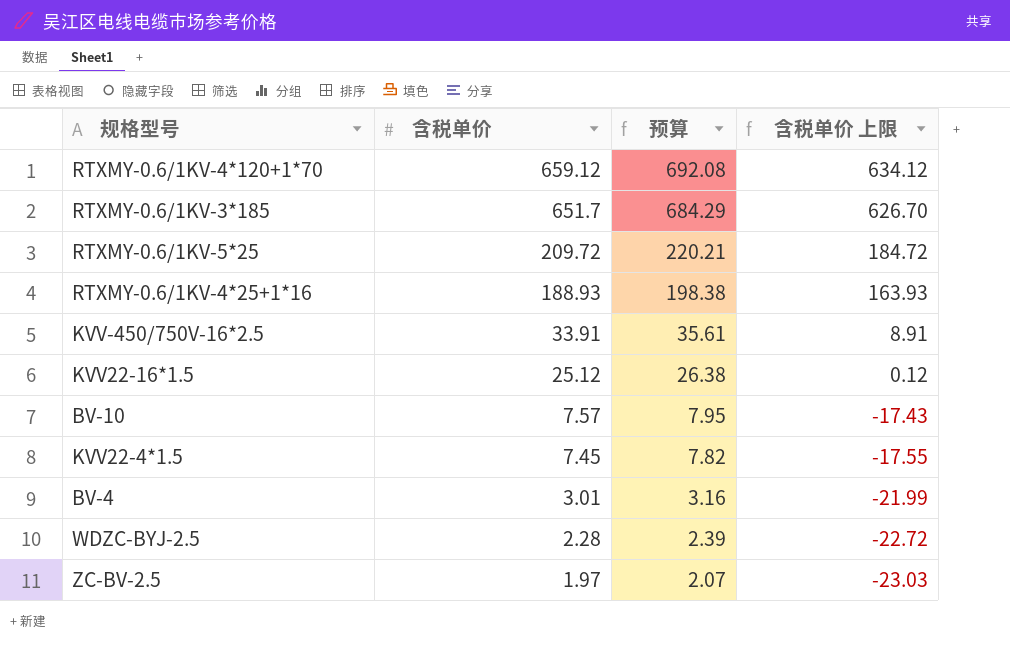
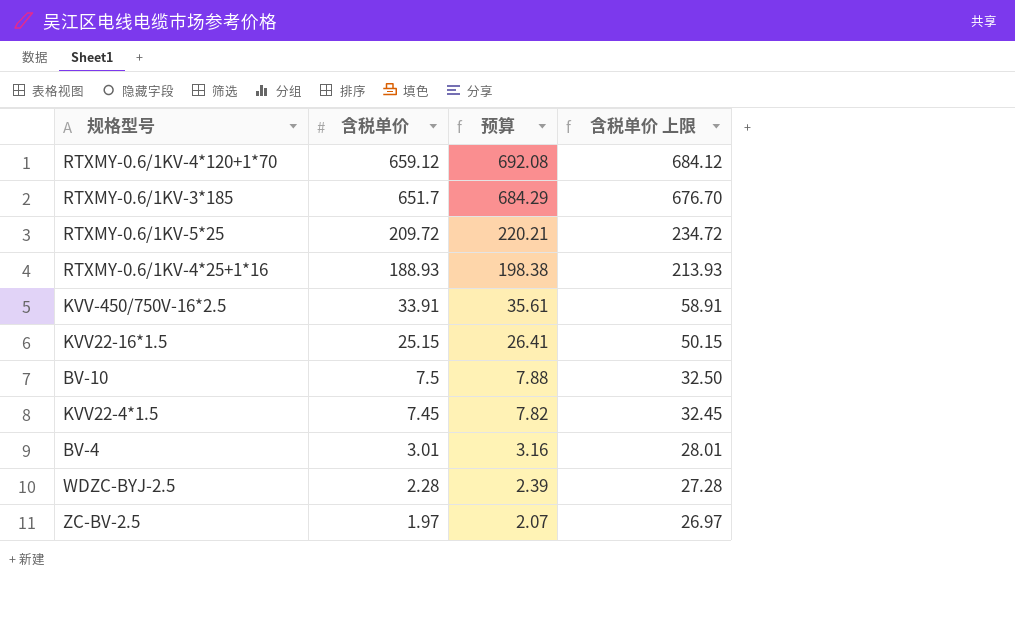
column 含税单价 上限 | formula: [含税单价] - 25 -> [含税单价] + 25
KVV22-16*1.5 | 含税单价: 25.12 -> 25.15
KVV22-16*1.5 | 预算: 26.38 -> 26.41
BV-10 | 含税单价: 7.57 -> 7.5
BV-10 | 预算: 7.95 -> 7.88

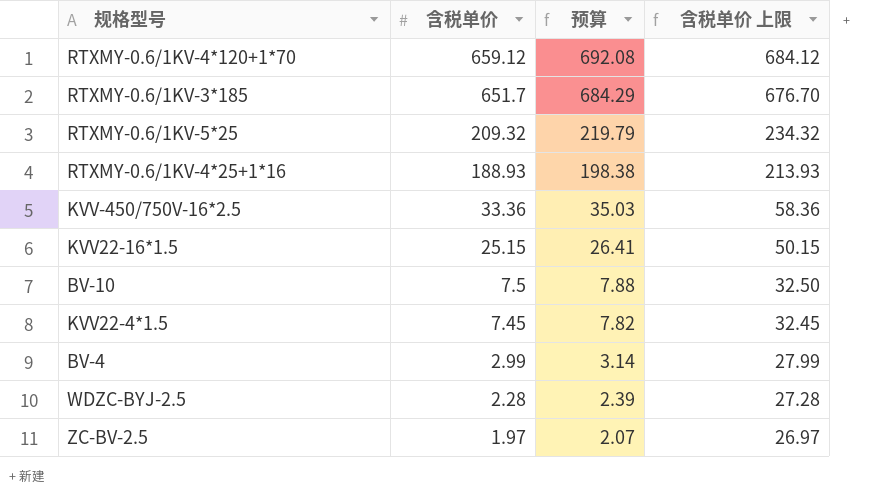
RTXMY-0.6/1KV-5*25 | 含税单价: 209.72 -> 209.32
RTXMY-0.6/1KV-5*25 | 预算: 220.21 -> 219.79
RTXMY-0.6/1KV-5*25 | 含税单价 上限: 234.72 -> 234.32
KVV-450/750V-16*2.5 | 含税单价: 33.91 -> 33.36
KVV-450/750V-16*2.5 | 预算: 35.61 -> 35.03
KVV-450/750V-16*2.5 | 含税单价 上限: 58.91 -> 58.36
BV-4 | 含税单价: 3.01 -> 2.99
BV-4 | 预算: 3.16 -> 3.14
BV-4 | 含税单价 上限: 28.01 -> 27.99

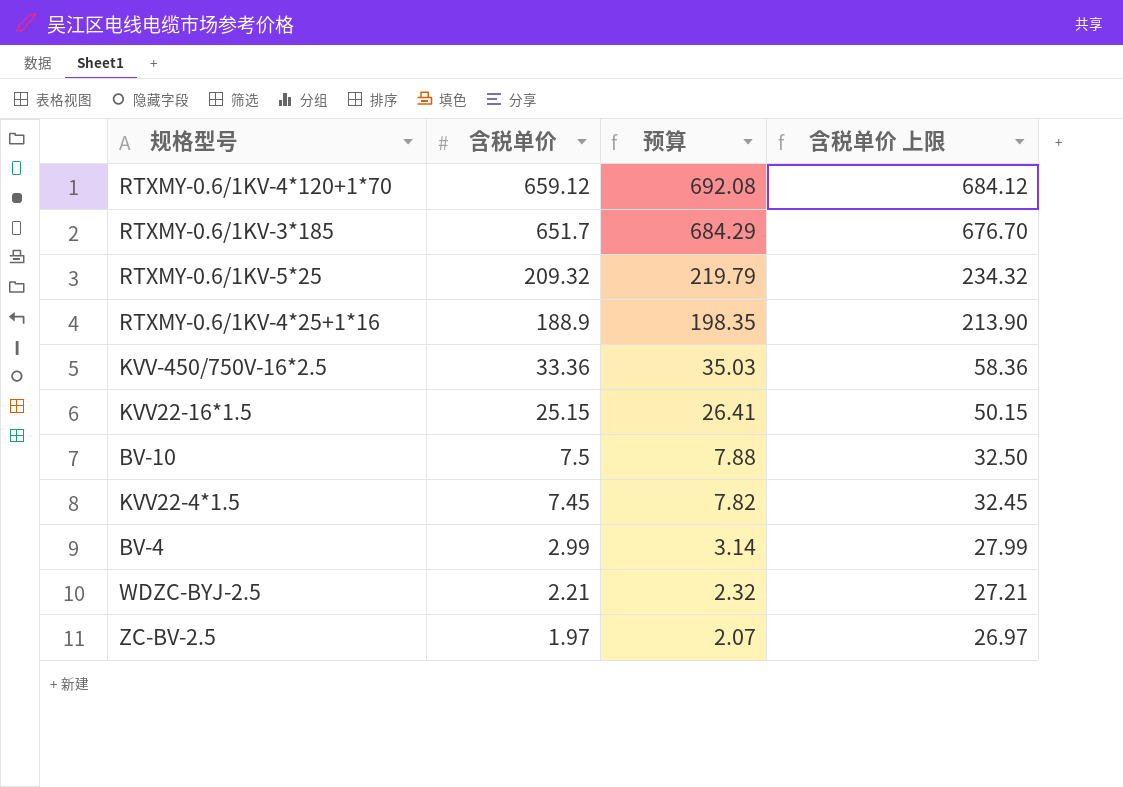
RTXMY-0.6/1KV-4*25+1*16 | 含税单价: 188.93 -> 188.9
RTXMY-0.6/1KV-4*25+1*16 | 预算: 198.38 -> 198.35
RTXMY-0.6/1KV-4*25+1*16 | 含税单价 上限: 213.93 -> 213.90
WDZC-BYJ-2.5 | 含税单价: 2.28 -> 2.21
WDZC-BYJ-2.5 | 预算: 2.39 -> 2.32
WDZC-BYJ-2.5 | 含税单价 上限: 27.28 -> 27.21

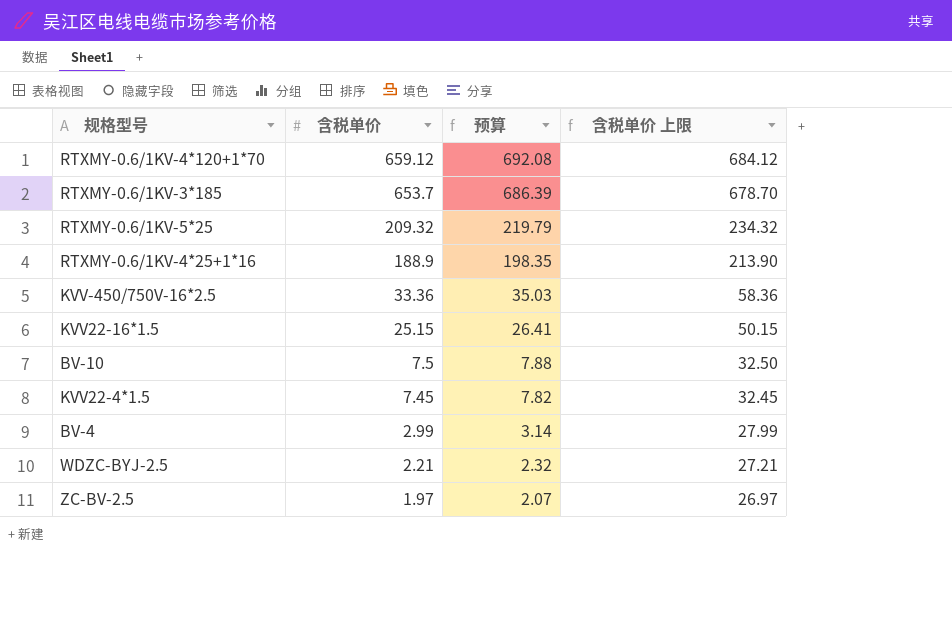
RTXMY-0.6/1KV-3*185 | 含税单价: 651.7 -> 653.7
RTXMY-0.6/1KV-3*185 | 预算: 684.29 -> 686.39
RTXMY-0.6/1KV-3*185 | 含税单价 上限: 676.70 -> 678.70

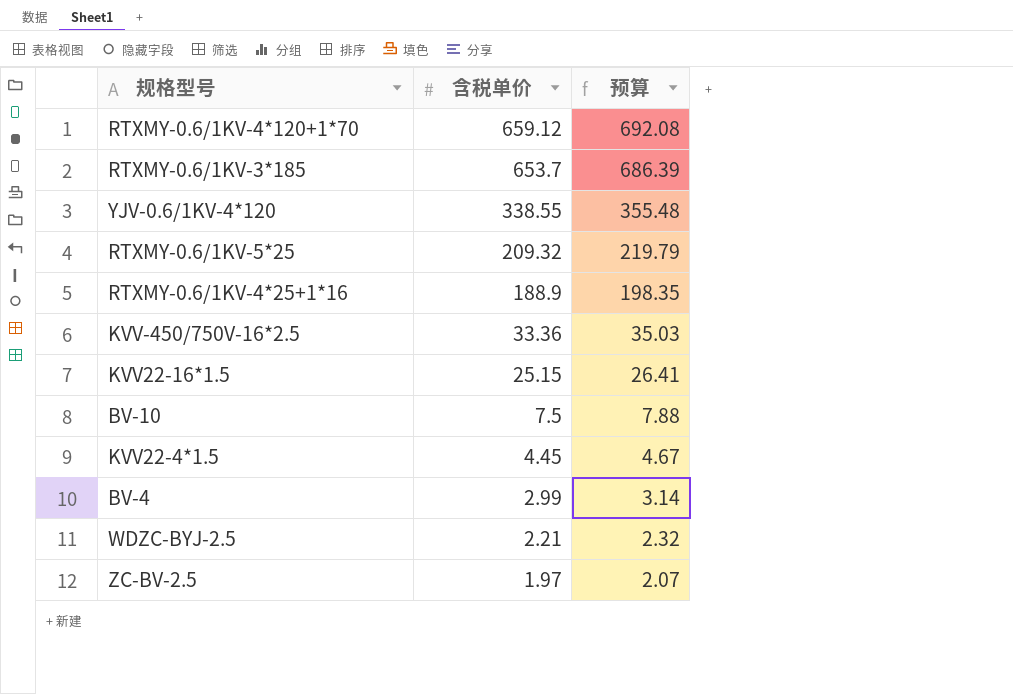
column 含税单价 上限 | formula: [含税单价] + 25 -> none
row YJV-0.6/1KV-4*120: none -> 338.55 | 355.48
KVV22-4*1.5 | 含税单价: 7.45 -> 4.45
KVV22-4*1.5 | 预算: 7.82 -> 4.67

